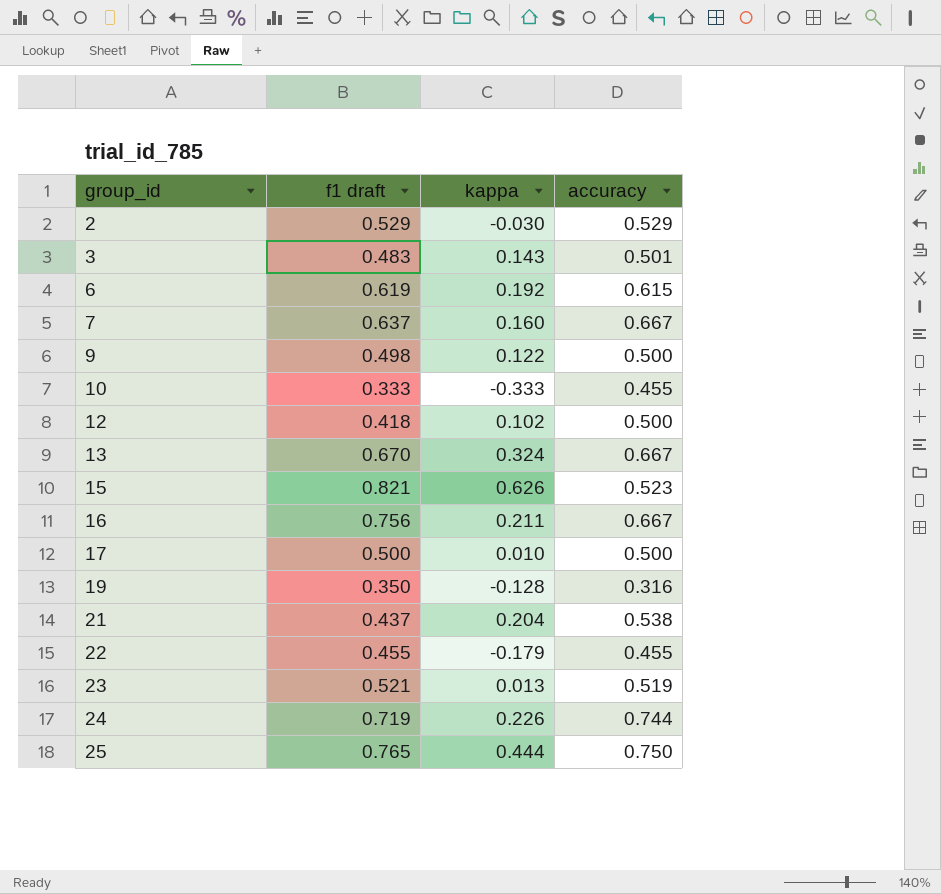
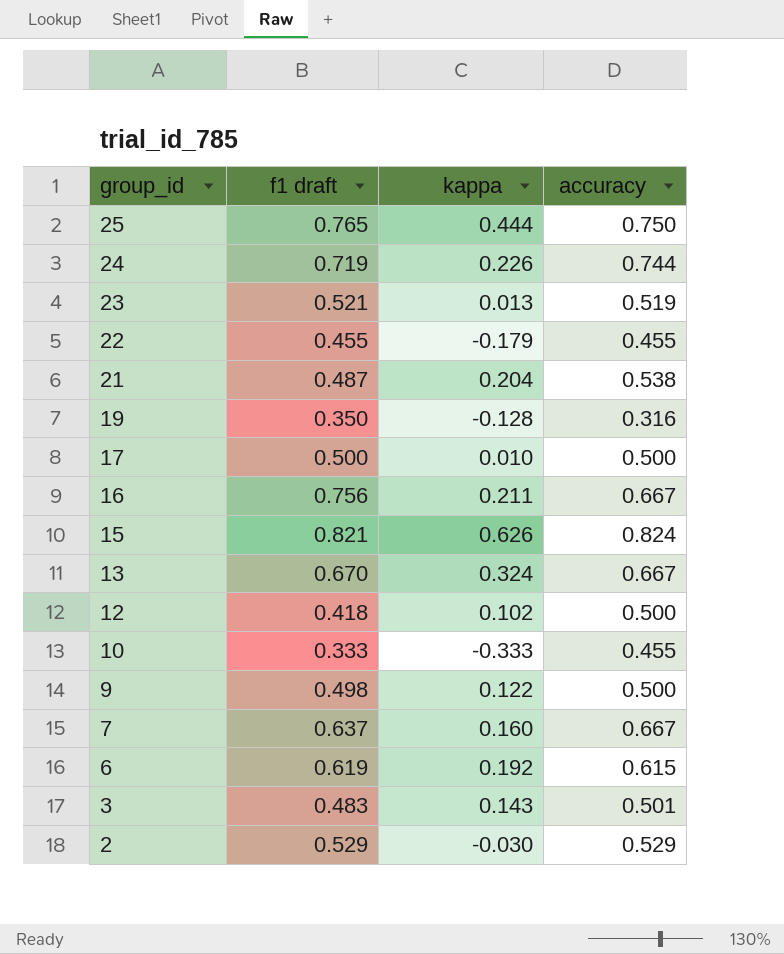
row order: group_id ascending -> group_id descending
21 | f1 draft: 0.437 -> 0.487
15 | accuracy: 0.523 -> 0.824

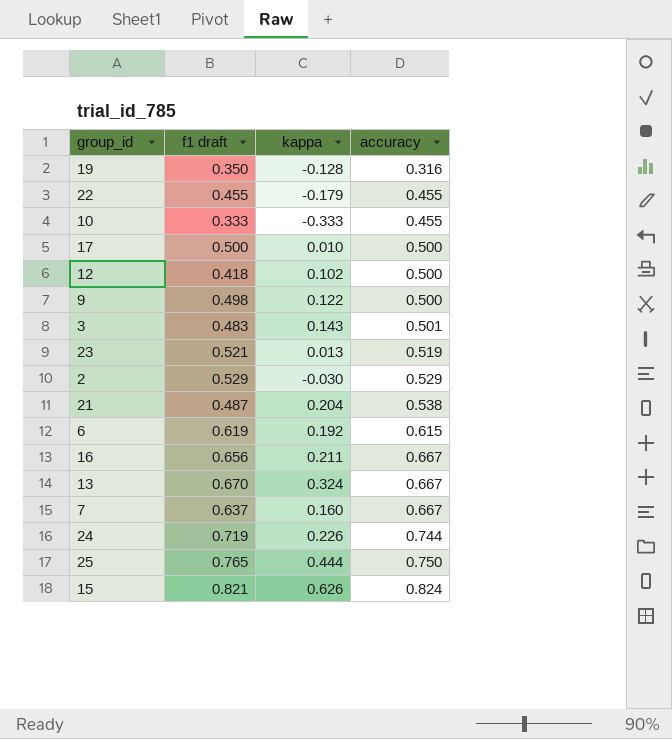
row order: group_id descending -> accuracy ascending
16 | f1 draft: 0.756 -> 0.656

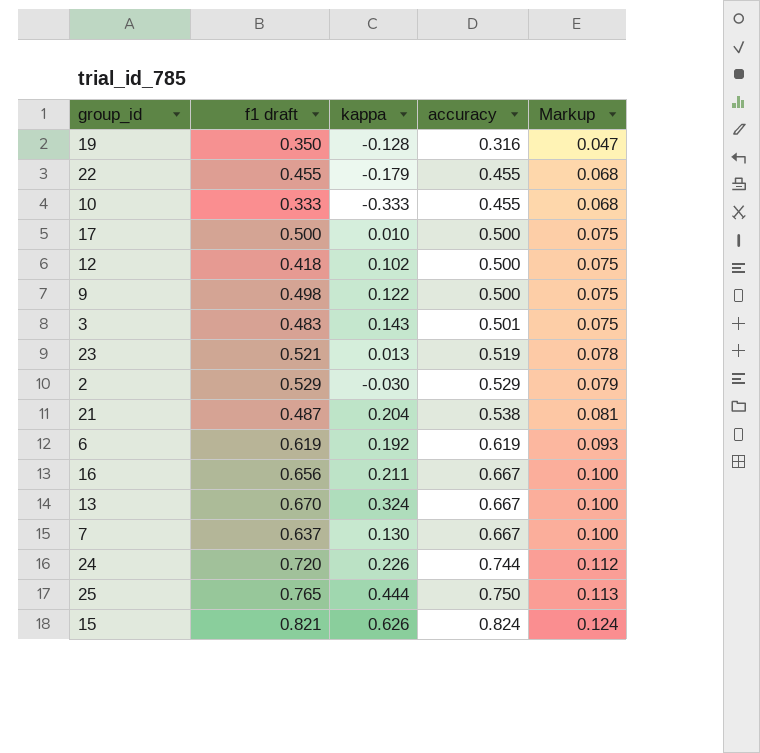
column Markup | formula: none -> [accuracy] * 0.15
6 | accuracy: 0.615 -> 0.619
7 | kappa: 0.160 -> 0.130
24 | f1 draft: 0.719 -> 0.720

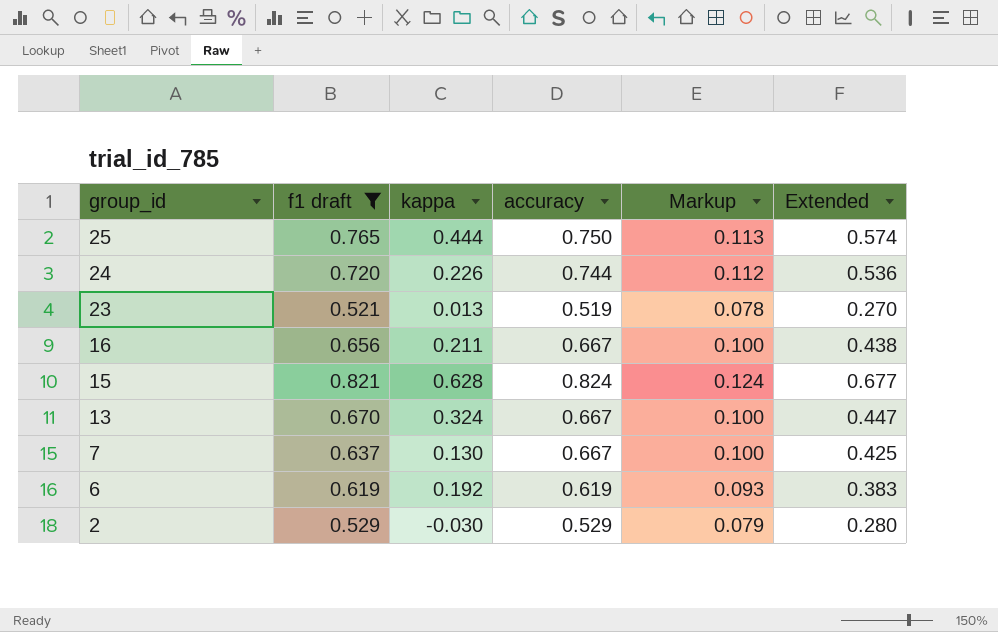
filter: none -> f1 draft >= 0.521
row order: accuracy ascending -> group_id descending
column Extended | formula: none -> [f1 draft] * [accuracy]
15 | kappa: 0.626 -> 0.628

